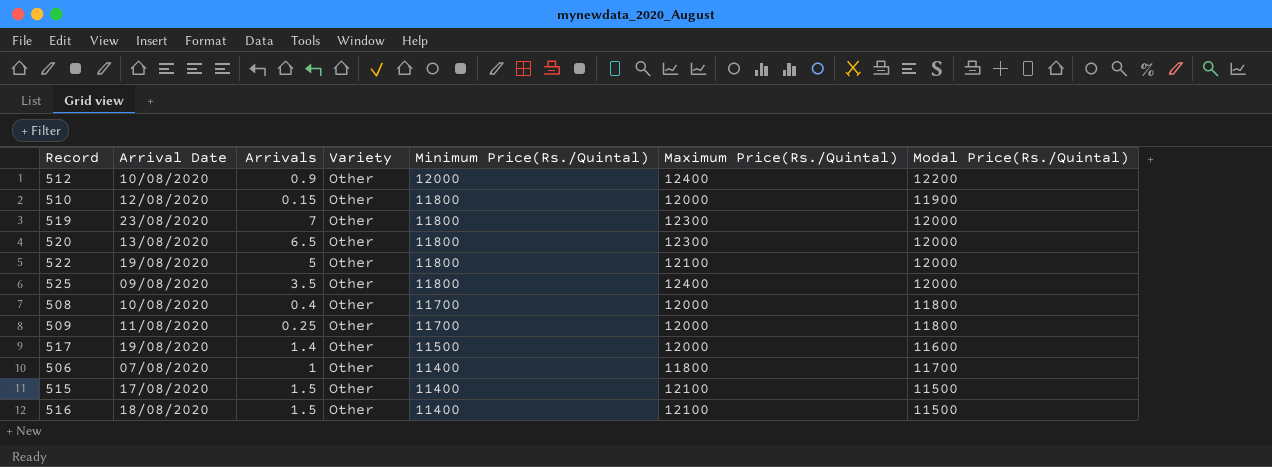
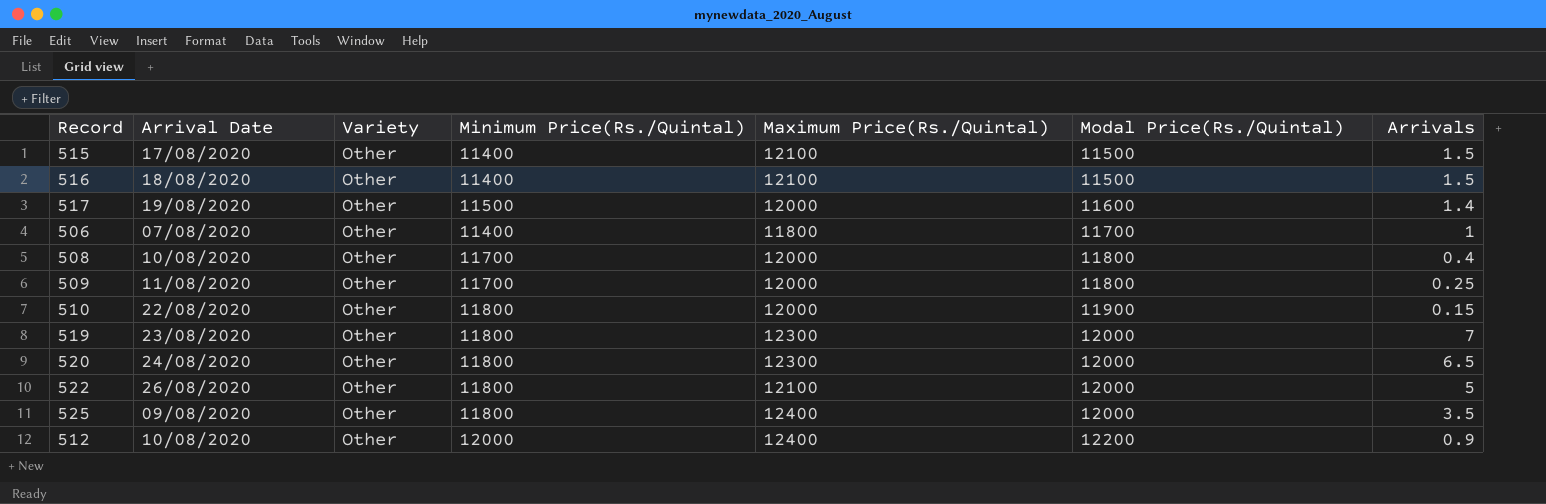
row order: Minimum Price(Rs./Quintal) descending -> Modal Price(Rs./Quintal) ascending
column Arrivals | position: 3 -> 7
510 | Arrival Date: 12/08/2020 -> 22/08/2020
520 | Arrival Date: 13/08/2020 -> 24/08/2020
522 | Arrival Date: 19/08/2020 -> 26/08/2020

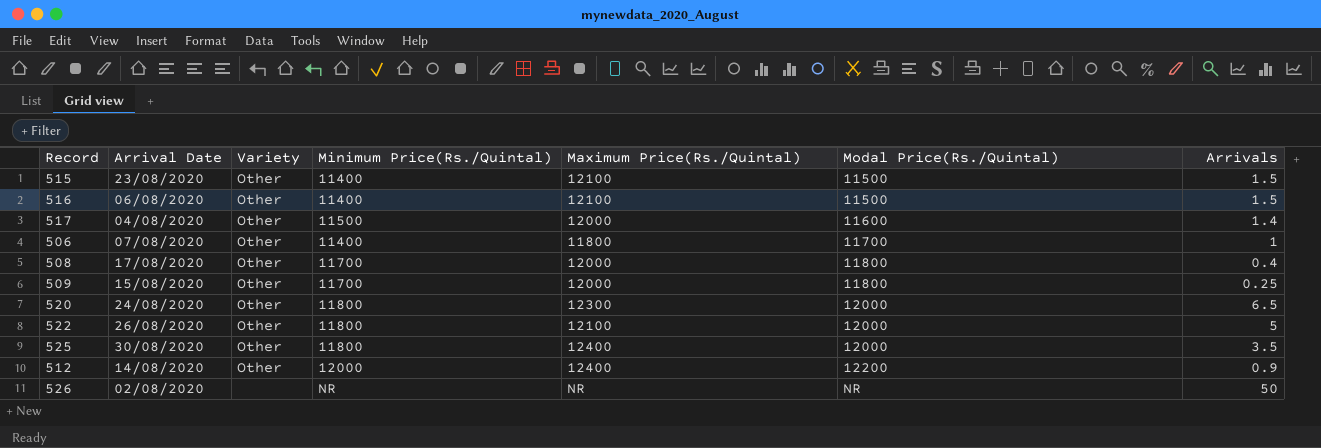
row 510: 22/08/2020 | Other | 11800 | 12000 | 11900 | 0.15 -> none
row 519: 23/08/2020 | Other | 11800 | 12300 | 12000 | 7 -> none
515 | Arrival Date: 17/08/2020 -> 23/08/2020
516 | Arrival Date: 18/08/2020 -> 06/08/2020
517 | Arrival Date: 19/08/2020 -> 04/08/2020
508 | Arrival Date: 10/08/2020 -> 17/08/2020
509 | Arrival Date: 11/08/2020 -> 15/08/2020
525 | Arrival Date: 09/08/2020 -> 30/08/2020
512 | Arrival Date: 10/08/2020 -> 14/08/2020
row 526: none -> 02/08/2020 | none | NR | NR | NR | 50

